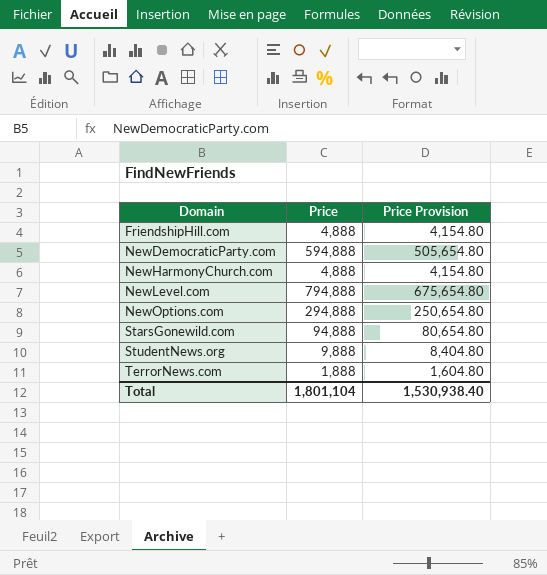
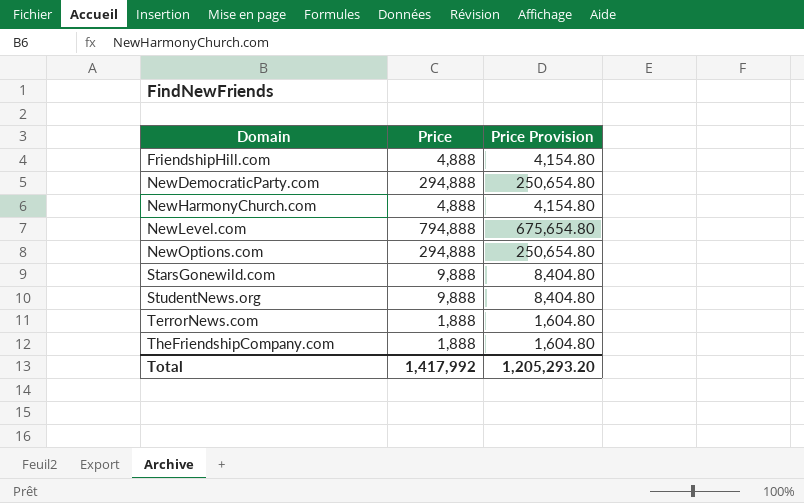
NewDemocraticParty.com | Price: 594,888 -> 294,888
NewDemocraticParty.com | Price Provision: 505,654.80 -> 250,654.80
StarsGonewild.com | Price: 94,888 -> 9,888
StarsGonewild.com | Price Provision: 80,654.80 -> 8,404.80
row TheFriendshipCompany.com: none -> 1,888 | 1,604.80
Total | Price: 1,801,104 -> 1,417,992
Total | Price Provision: 1,530,938.40 -> 1,205,293.20

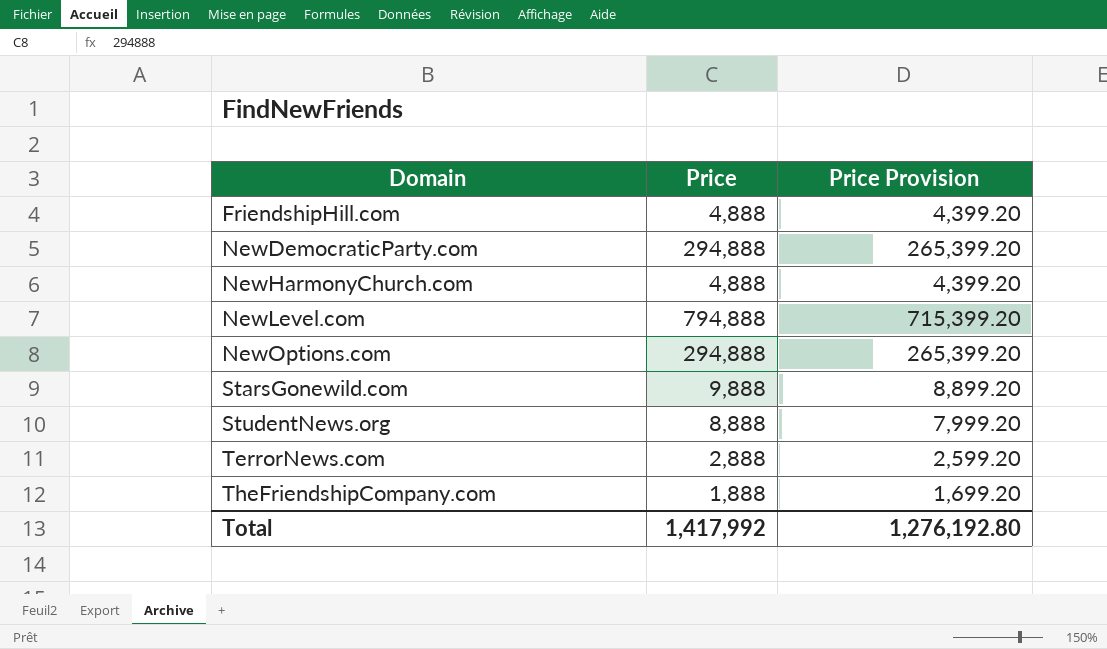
column Price Provision | formula: [Price] * 0.85 -> [Price] * 0.9
StudentNews.org | Price: 9,888 -> 8,888
TerrorNews.com | Price: 1,888 -> 2,888
Total | Price Provision: 1,205,293.20 -> 1,276,192.80

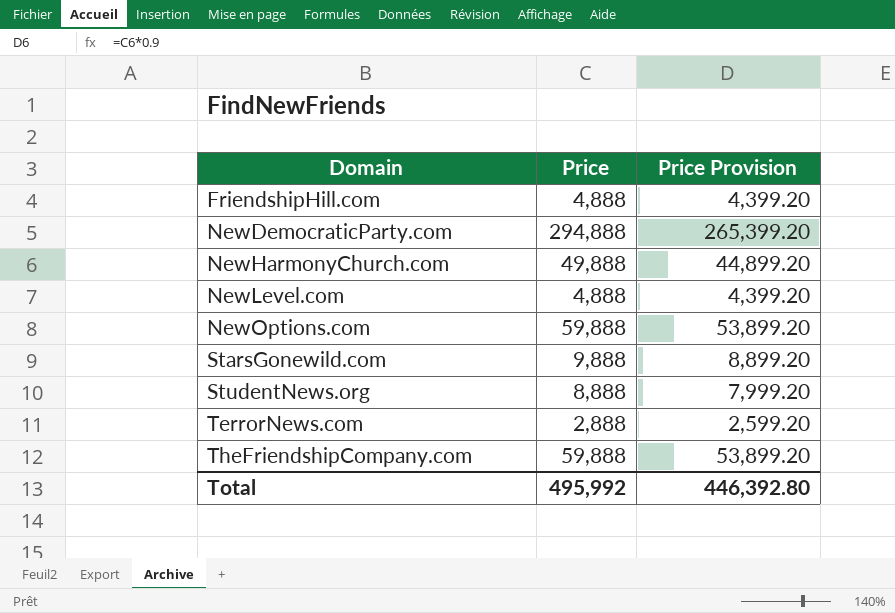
NewHarmonyChurch.com | Price: 4,888 -> 49,888
NewHarmonyChurch.com | Price Provision: 4,399.20 -> 44,899.20
NewLevel.com | Price: 794,888 -> 4,888
NewLevel.com | Price Provision: 715,399.20 -> 4,399.20
NewOptions.com | Price: 294,888 -> 59,888
NewOptions.com | Price Provision: 265,399.20 -> 53,899.20
TheFriendshipCompany.com | Price: 1,888 -> 59,888
TheFriendshipCompany.com | Price Provision: 1,699.20 -> 53,899.20
Total | Price: 1,417,992 -> 495,992
Total | Price Provision: 1,276,192.80 -> 446,392.80

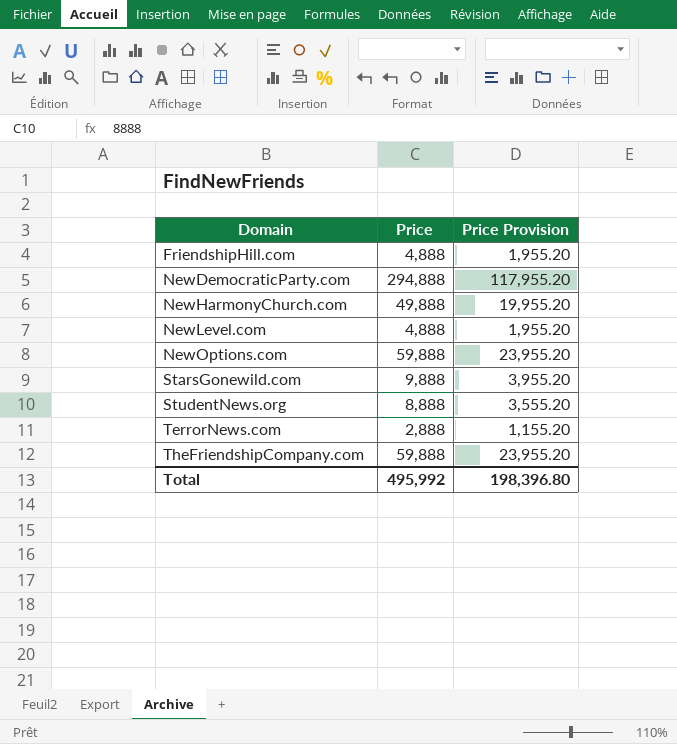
column Price Provision | formula: [Price] * 0.9 -> [Price] * 0.4
Total | Price Provision: 446,392.80 -> 198,396.80

